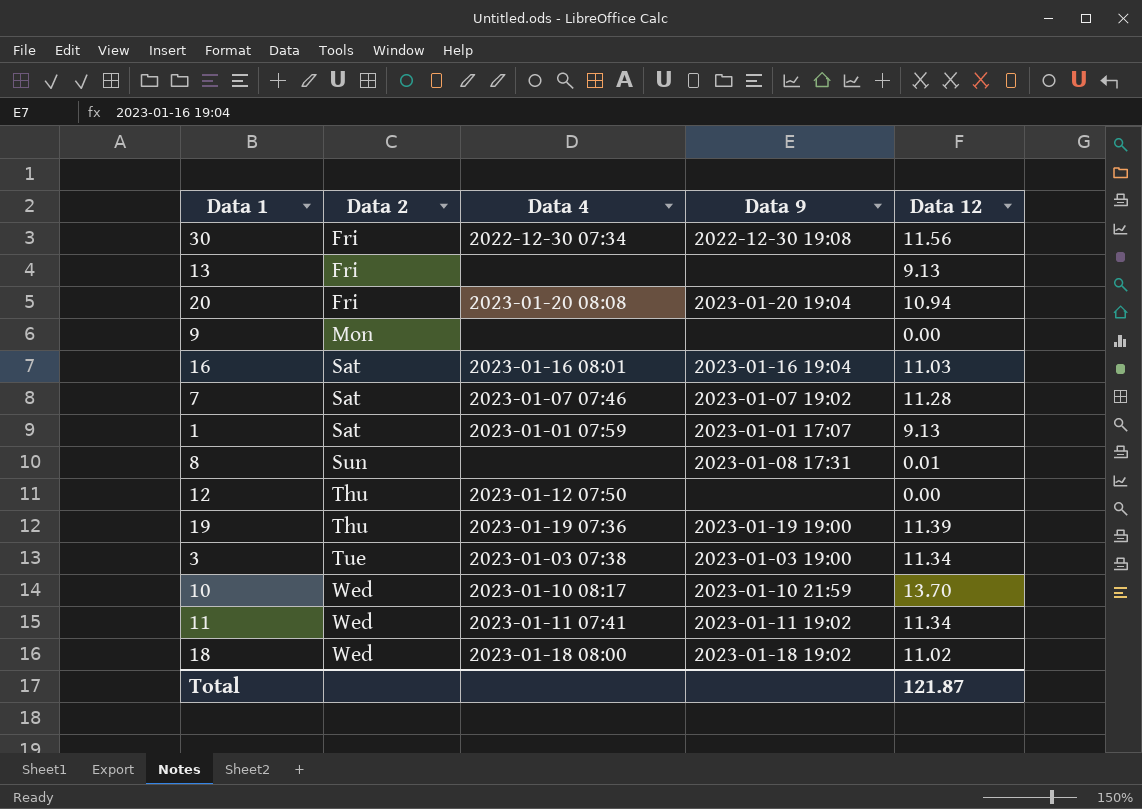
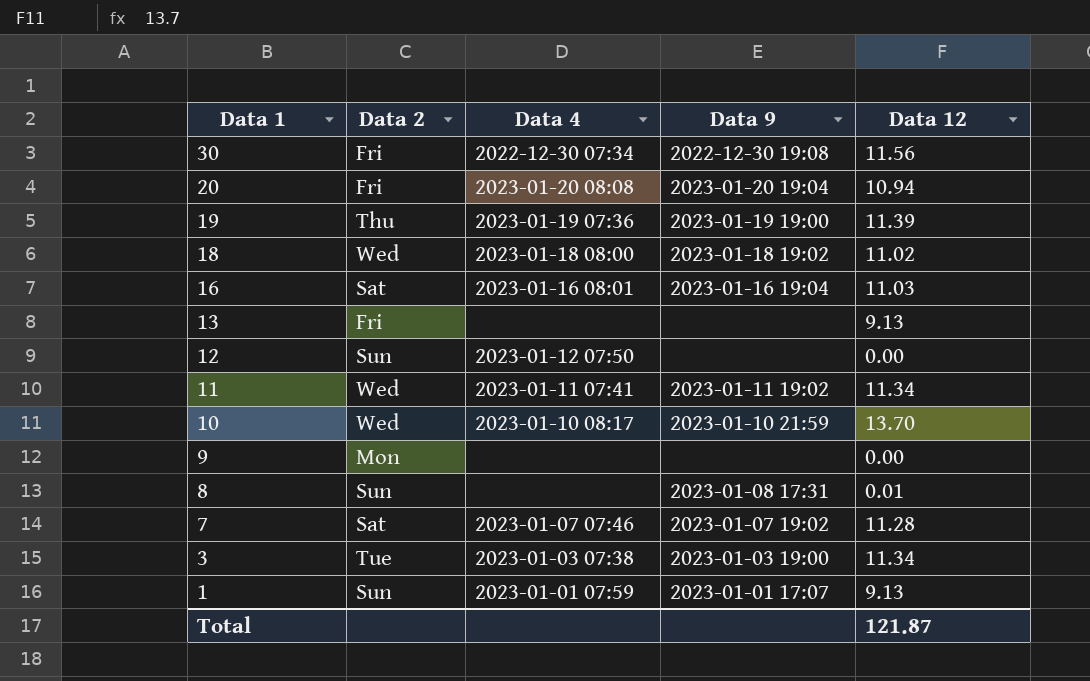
row order: Data 2 ascending -> Data 1 descending
12 | Data 2: Thu -> Sun
1 | Data 2: Sat -> Sun

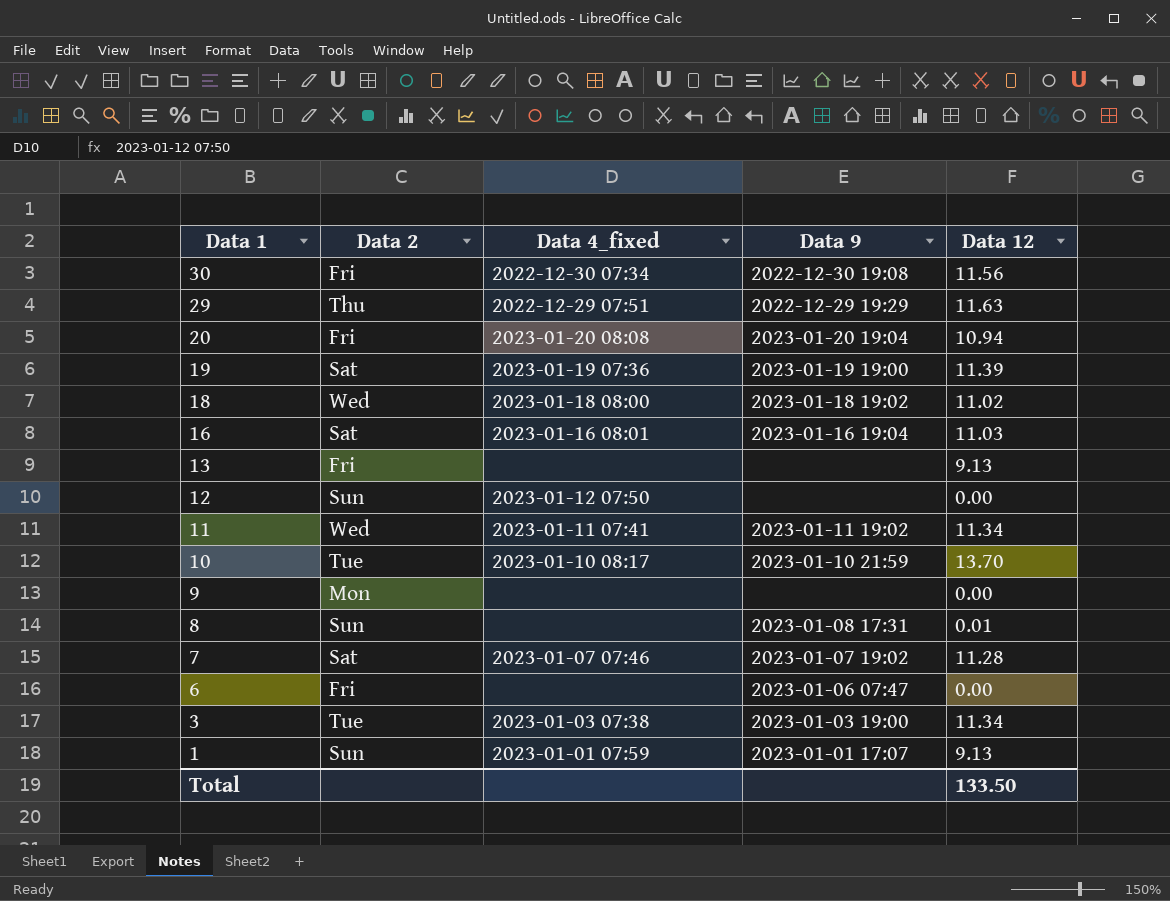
column name: Data 4 -> Data 4_fixed
row 29: none -> Thu | 2022-12-29 07:51 | 2022-12-29 19:29 | 11.63
19 | Data 2: Thu -> Sat
10 | Data 2: Wed -> Tue
row 6: none -> Fri | none | 2023-01-06 07:47 | 0.00
Total | Data 12: 121.87 -> 133.50

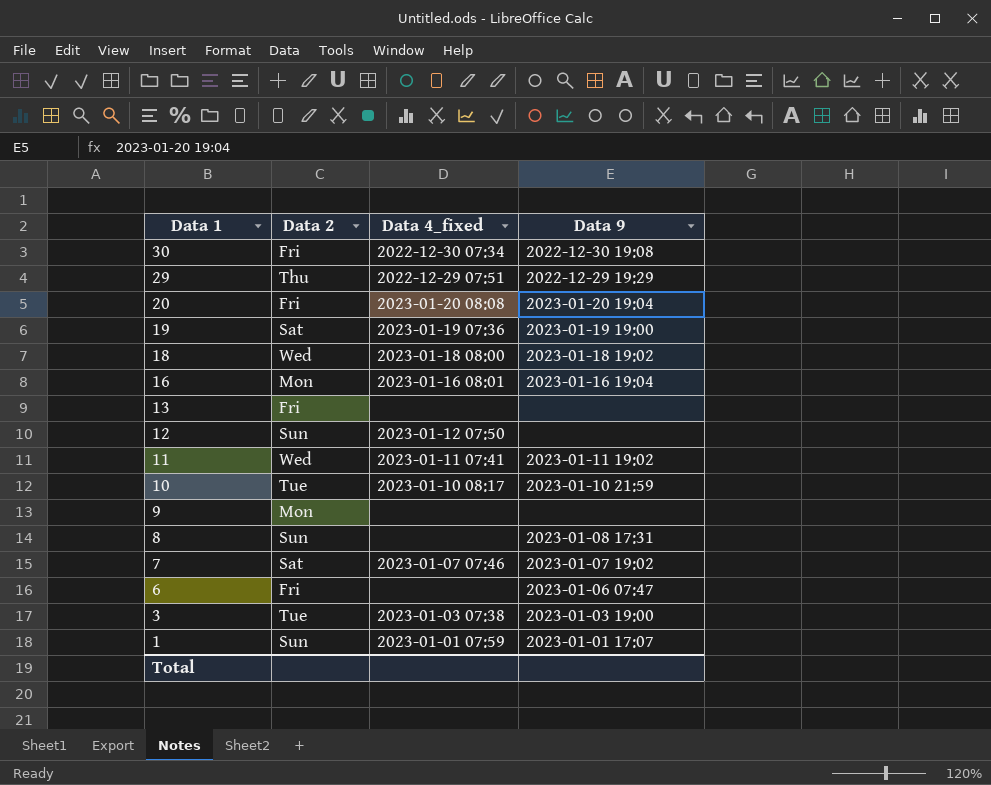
column Data 12 | position: 5 -> none
16 | Data 2: Sat -> Mon

